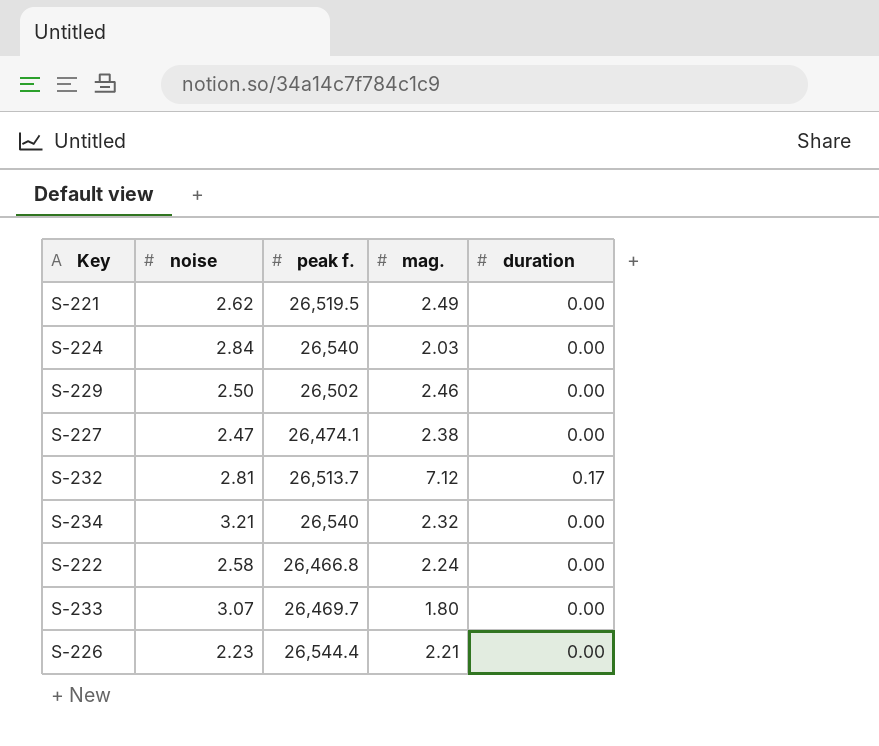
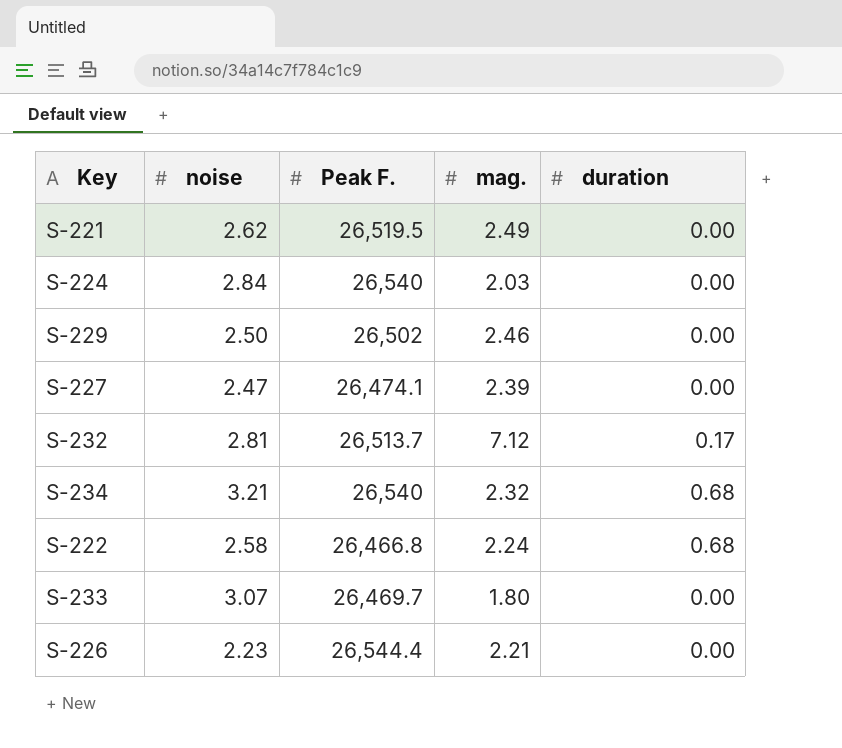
column name: peak f. -> Peak F.
S-227 | mag.: 2.38 -> 2.39
S-234 | duration: 0.00 -> 0.68
S-222 | duration: 0.00 -> 0.68

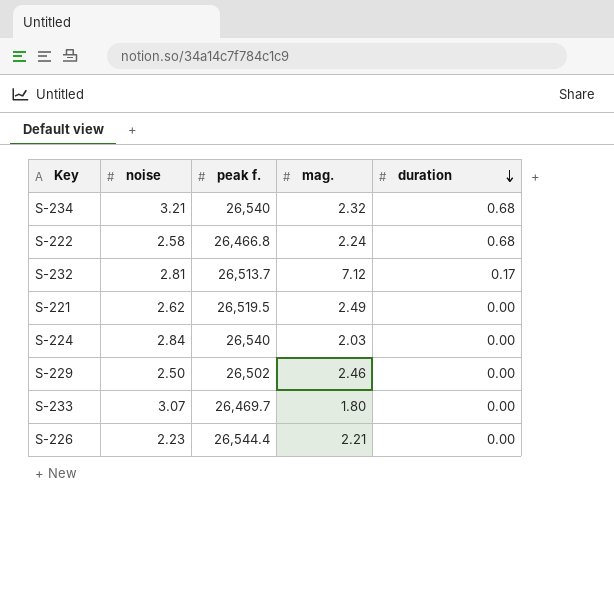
row order: none -> duration descending
column name: Peak F. -> peak f.
row S-227: 2.47 | 26,474.1 | 2.39 | 0.00 -> none

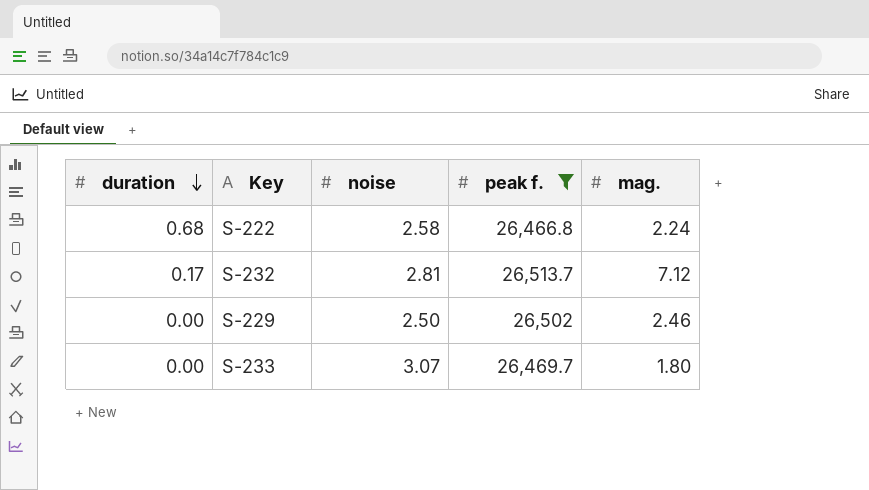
filter: none -> peak f. <= 26,513.7
column duration | position: 5 -> 1

